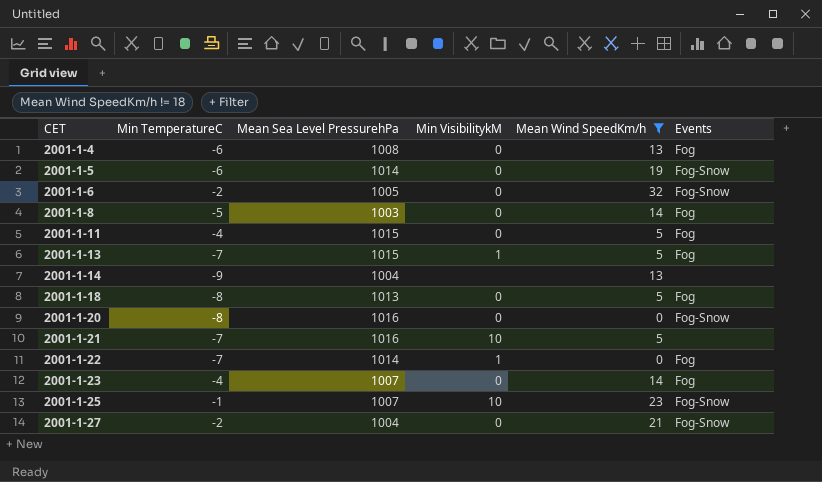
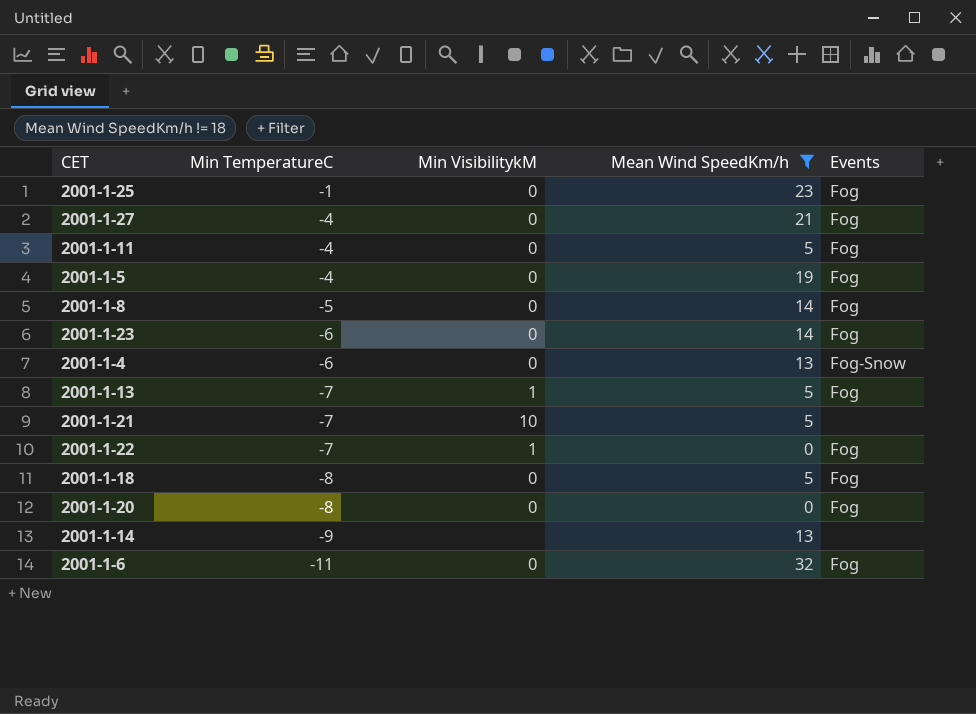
row order: CET ascending -> Min TemperatureC descending
column Mean Sea Level PressurehPa | position: 3 -> none
2001-1-25 | Min VisibilitykM: 10 -> 0
2001-1-25 | Events: Fog-Snow -> Fog
2001-1-27 | Min TemperatureC: -2 -> -4
2001-1-27 | Events: Fog-Snow -> Fog
2001-1-5 | Min TemperatureC: -6 -> -4
2001-1-5 | Events: Fog-Snow -> Fog
2001-1-23 | Min TemperatureC: -4 -> -6
2001-1-4 | Events: Fog -> Fog-Snow
2001-1-20 | Events: Fog-Snow -> Fog
2001-1-6 | Min TemperatureC: -2 -> -11
2001-1-6 | Events: Fog-Snow -> Fog

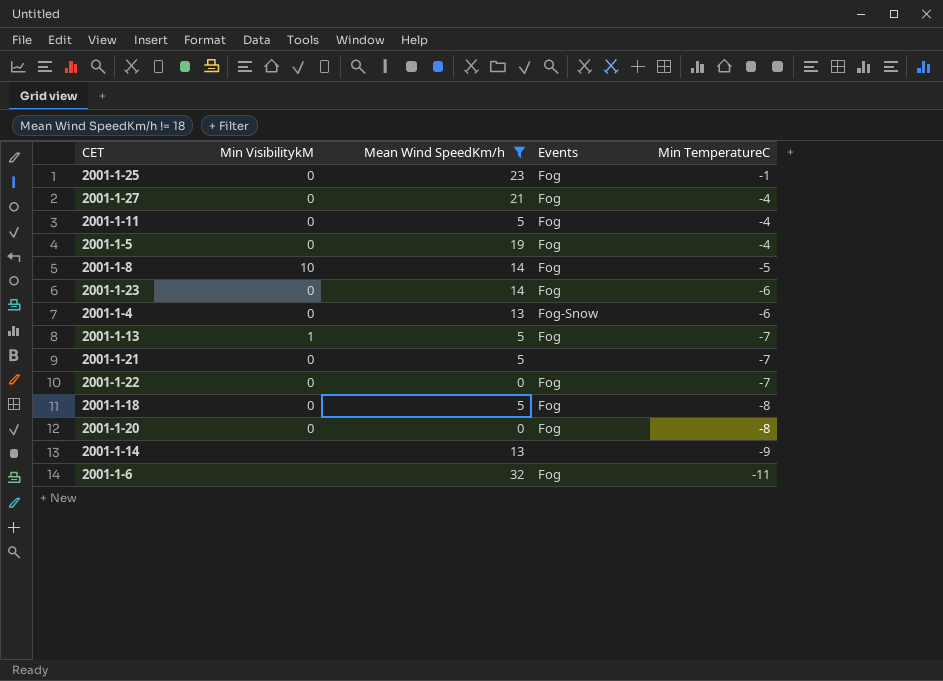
column Min TemperatureC | position: 2 -> 5
2001-1-8 | Min VisibilitykM: 0 -> 10
2001-1-21 | Min VisibilitykM: 10 -> 0
2001-1-22 | Min VisibilitykM: 1 -> 0
2001-1-6 | Min VisibilitykM: 0 -> none

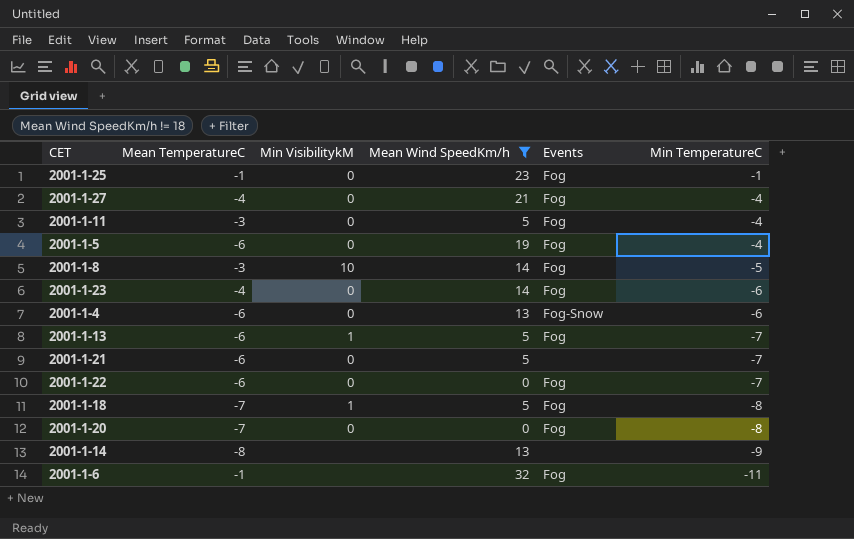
column Mean TemperatureC | position: none -> 2
2001-1-18 | Min VisibilitykM: 0 -> 1

